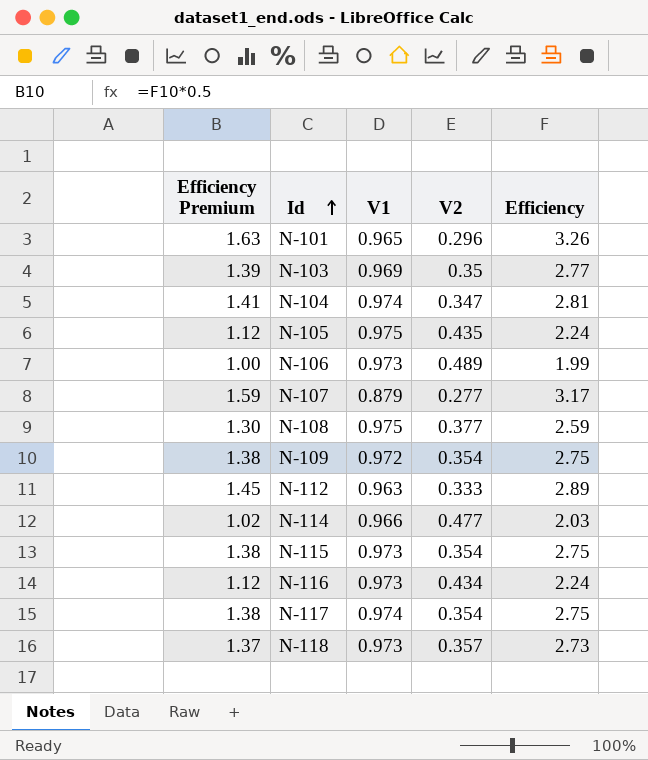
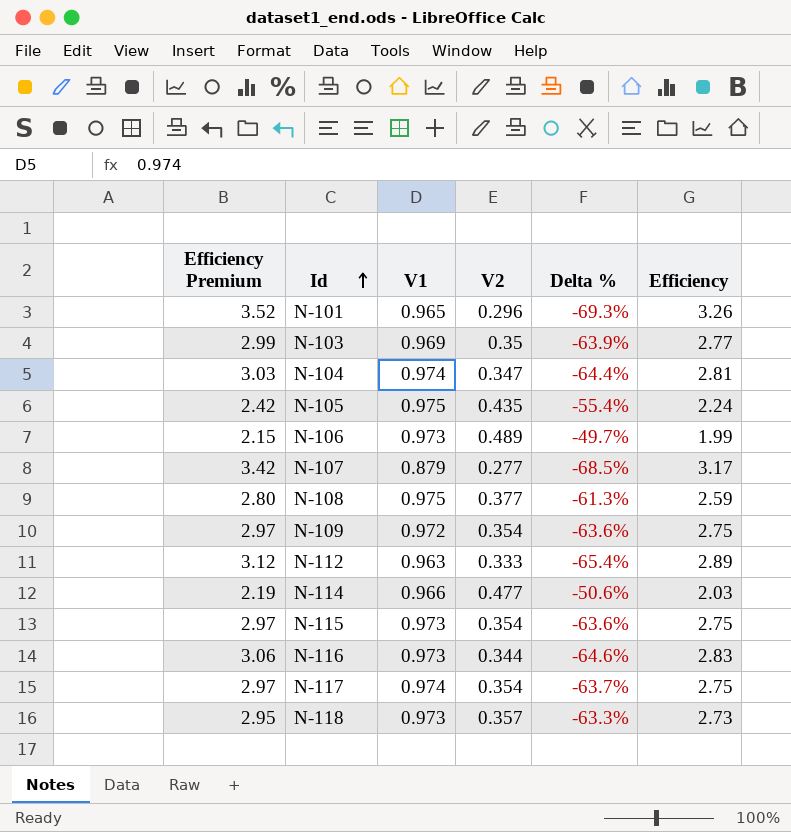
column Efficiency Premium | formula: [Efficiency] * 0.5 -> [Efficiency] * 1.08
column Delta % | formula: none -> ([V2] - [V1]) / [V1]
N-116 | V2: 0.434 -> 0.344
N-116 | Efficiency: 2.24 -> 2.83

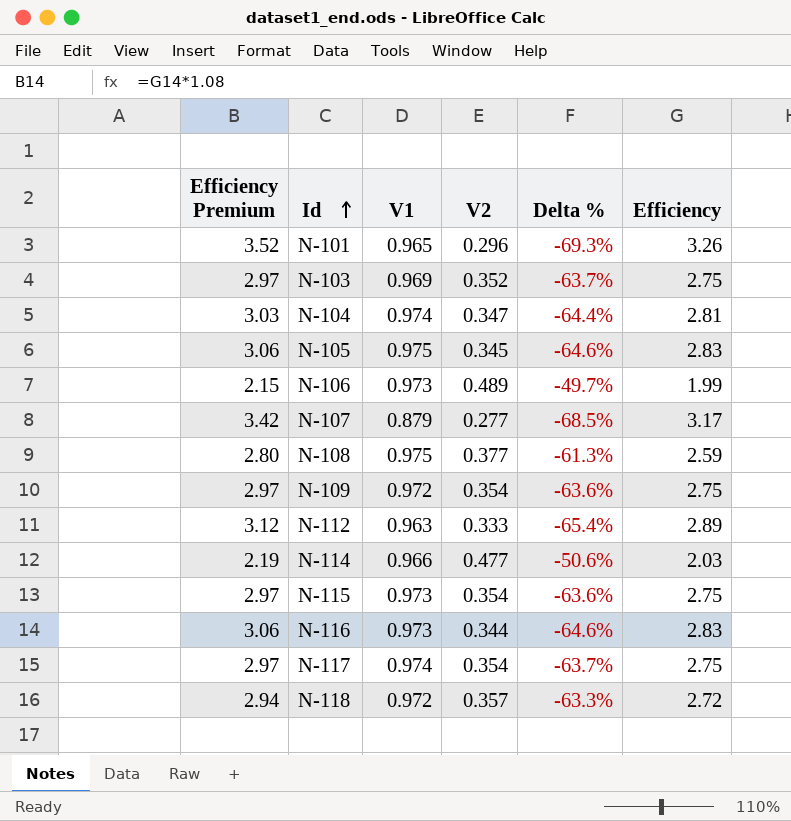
N-103 | Efficiency Premium: 2.99 -> 2.97
N-103 | V2: 0.35 -> 0.352
N-103 | Delta %: -63.9% -> -63.7%
N-103 | Efficiency: 2.77 -> 2.75
N-105 | Efficiency Premium: 2.42 -> 3.06
N-105 | V2: 0.435 -> 0.345
N-105 | Delta %: -55.4% -> -64.6%
N-105 | Efficiency: 2.24 -> 2.83
N-118 | Efficiency Premium: 2.95 -> 2.94
N-118 | V1: 0.973 -> 0.972
N-118 | Efficiency: 2.73 -> 2.72

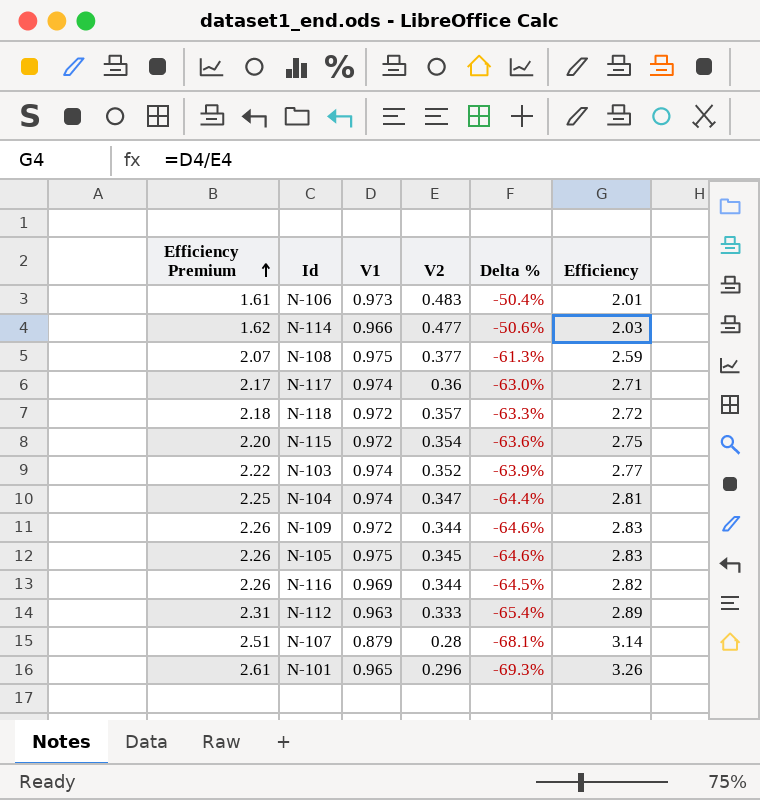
row order: Id ascending -> Efficiency Premium ascending
column Efficiency Premium | formula: [Efficiency] * 1.08 -> [Efficiency] * 0.8
N-106 | V2: 0.489 -> 0.483
N-106 | Delta %: -49.7% -> -50.4%
N-106 | Efficiency: 1.99 -> 2.01
N-117 | V2: 0.354 -> 0.36
N-117 | Delta %: -63.7% -> -63.0%
N-117 | Efficiency: 2.75 -> 2.71
N-115 | V1: 0.973 -> 0.972
N-103 | V1: 0.969 -> 0.974
N-103 | Delta %: -63.7% -> -63.9%
N-103 | Efficiency: 2.75 -> 2.77
N-109 | V2: 0.354 -> 0.344
N-109 | Delta %: -63.6% -> -64.6%
N-109 | Efficiency: 2.75 -> 2.83
N-116 | V1: 0.973 -> 0.969
N-116 | Delta %: -64.6% -> -64.5%
N-116 | Efficiency: 2.83 -> 2.82
N-107 | V2: 0.277 -> 0.28
N-107 | Delta %: -68.5% -> -68.1%
N-107 | Efficiency: 3.17 -> 3.14

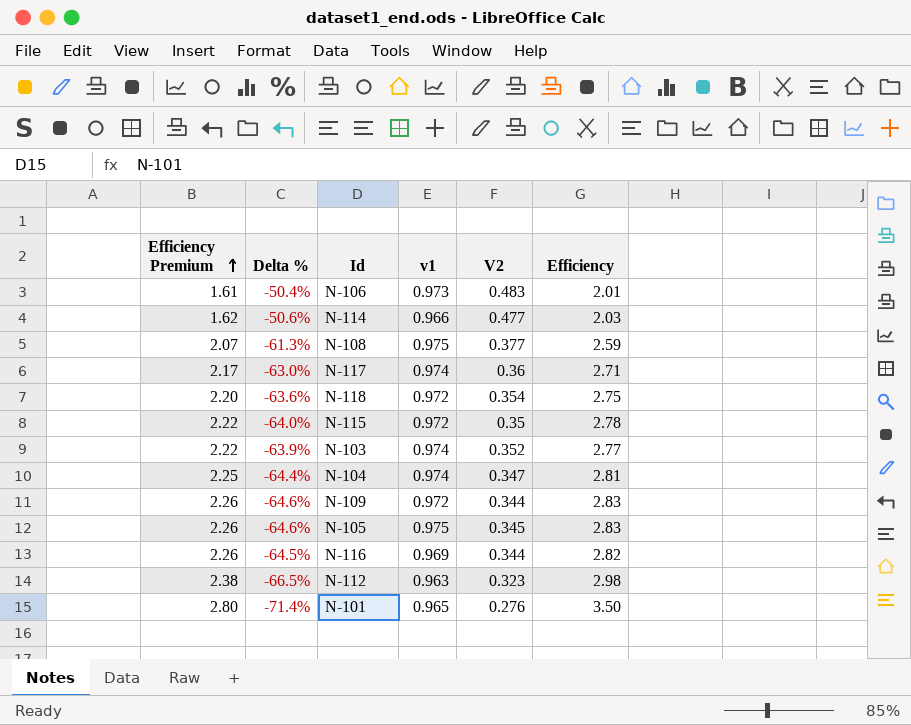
column Delta % | position: 5 -> 2
column name: V1 -> v1
row N-107: 2.51 | 0.879 | 0.28 | -68.1% | 3.14 -> none
N-118 | Efficiency Premium: 2.18 -> 2.20
N-118 | Delta %: -63.3% -> -63.6%
N-118 | V2: 0.357 -> 0.354
N-118 | Efficiency: 2.72 -> 2.75
N-115 | Efficiency Premium: 2.20 -> 2.22
N-115 | Delta %: -63.6% -> -64.0%
N-115 | V2: 0.354 -> 0.35
N-115 | Efficiency: 2.75 -> 2.78
N-112 | Efficiency Premium: 2.31 -> 2.38
N-112 | Delta %: -65.4% -> -66.5%
N-112 | V2: 0.333 -> 0.323
N-112 | Efficiency: 2.89 -> 2.98
N-101 | Efficiency Premium: 2.61 -> 2.80
N-101 | Delta %: -69.3% -> -71.4%
N-101 | V2: 0.296 -> 0.276
N-101 | Efficiency: 3.26 -> 3.50

